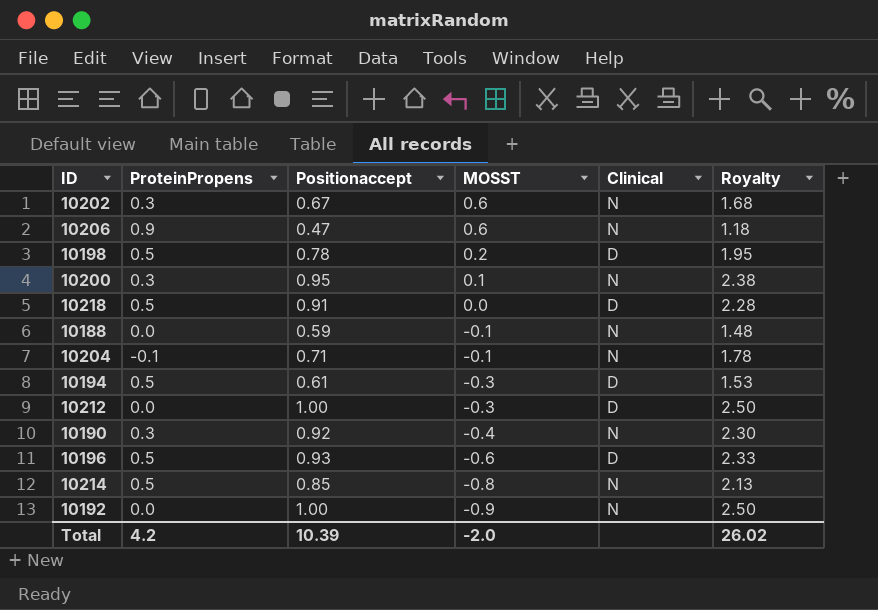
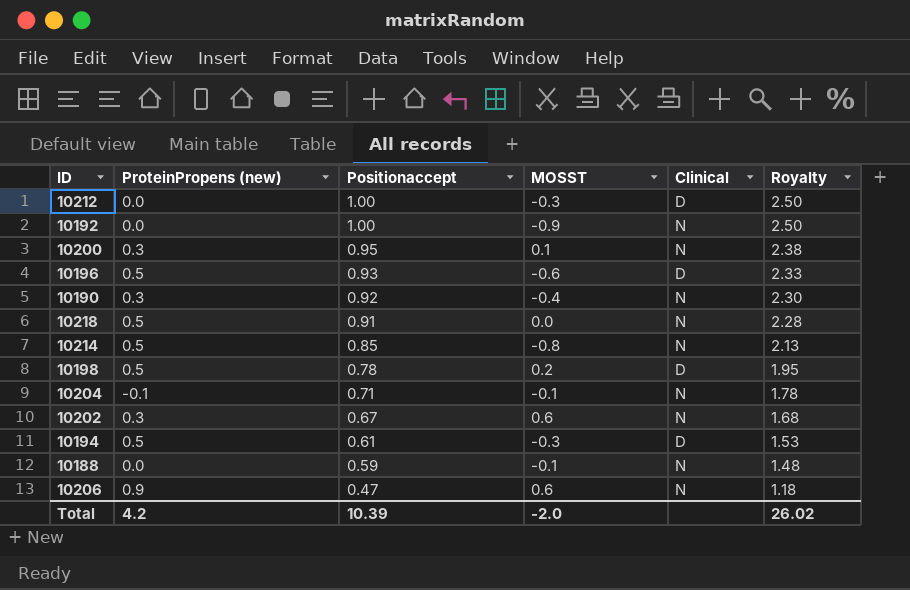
row order: MOSST descending -> Positionaccept descending
column name: ProteinPropens -> ProteinPropens (new)
10218 | Clinical: D -> N

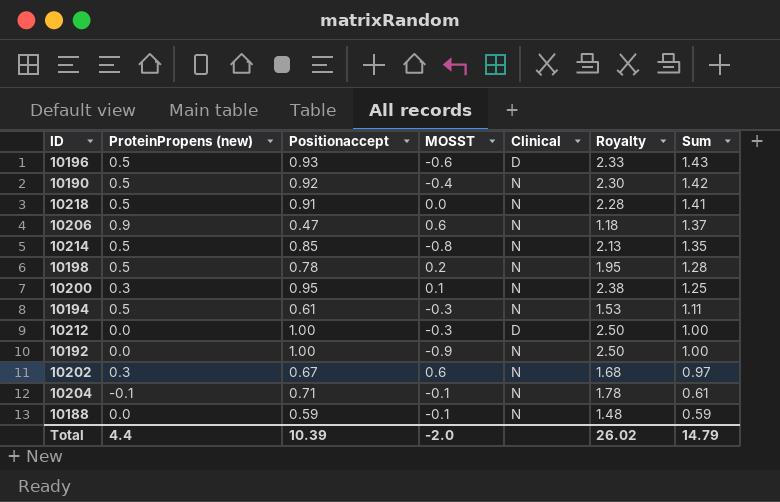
row order: Positionaccept descending -> Sum descending
column Sum | formula: none -> [ProteinPropens (new)] + [Positionaccept]
10190 | ProteinPropens (new): 0.3 -> 0.5
10198 | Clinical: D -> N
10194 | Clinical: D -> N
Total | ProteinPropens (new): 4.2 -> 4.4

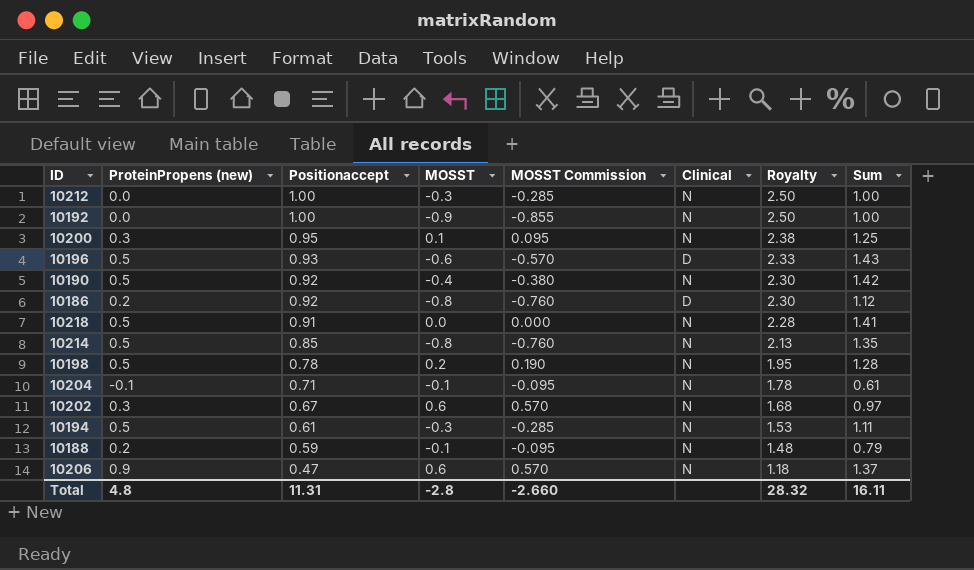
row order: Sum descending -> Positionaccept descending
column MOSST Commission | formula: none -> [MOSST] * 0.95
10212 | Clinical: D -> N
row 10186: none -> 0.2 | 0.92 | -0.8 | -0.760 | D | 2.30 | 1.12
10188 | ProteinPropens (new): 0.0 -> 0.2
10188 | Sum: 0.59 -> 0.79
Total | ProteinPropens (new): 4.4 -> 4.8
Total | Positionaccept: 10.39 -> 11.31
Total | MOSST: -2.0 -> -2.8
Total | Royalty: 26.02 -> 28.32
Total | Sum: 14.79 -> 16.11

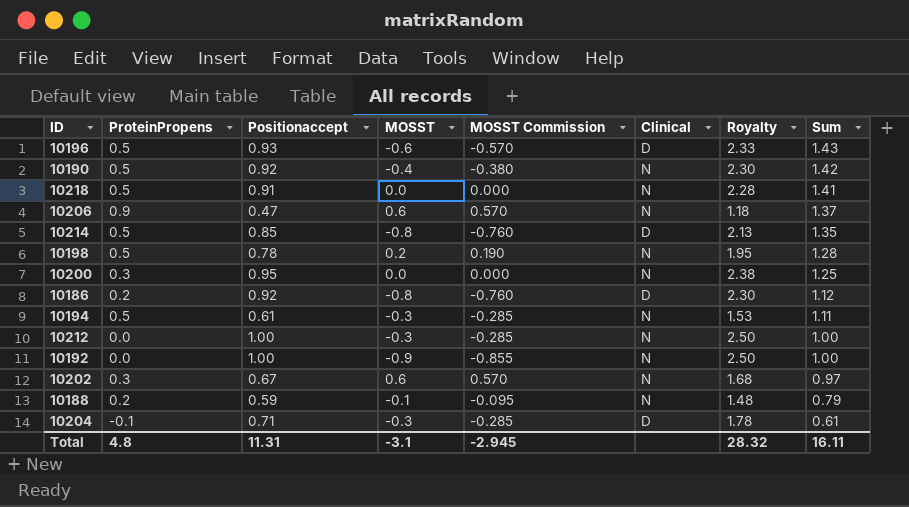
row order: Positionaccept descending -> Sum descending
column name: ProteinPropens (new) -> ProteinPropens
10214 | Clinical: N -> D
10200 | MOSST: 0.1 -> 0.0
10200 | MOSST Commission: 0.095 -> 0.000
10204 | MOSST: -0.1 -> -0.3
10204 | MOSST Commission: -0.095 -> -0.285
10204 | Clinical: N -> D
Total | MOSST: -2.8 -> -3.1
Total | MOSST Commission: -2.660 -> -2.945

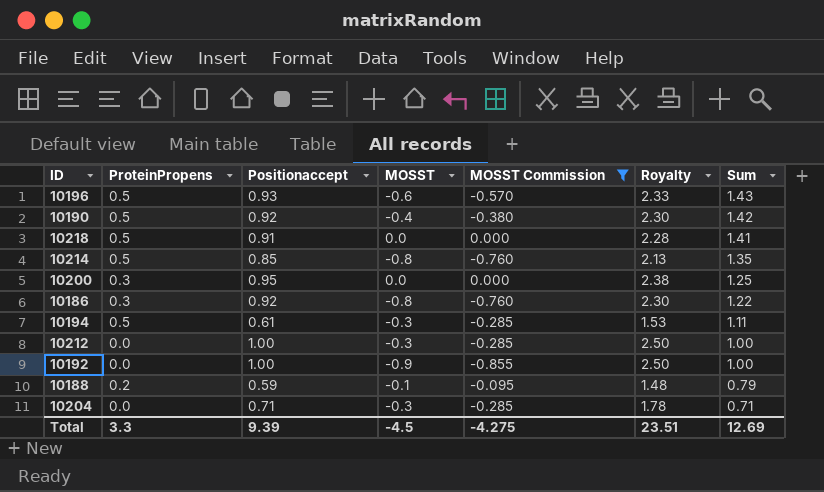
filter: none -> MOSST Commission <= 0.000
column Clinical | position: 6 -> none
10186 | ProteinPropens: 0.2 -> 0.3
10186 | Sum: 1.12 -> 1.22
10204 | ProteinPropens: -0.1 -> 0.0
10204 | Sum: 0.61 -> 0.71
Total | ProteinPropens: 4.8 -> 3.3
Total | Positionaccept: 11.31 -> 9.39
Total | MOSST: -3.1 -> -4.5
Total | MOSST Commission: -2.945 -> -4.275
Total | Royalty: 28.32 -> 23.51
Total | Sum: 16.11 -> 12.69

